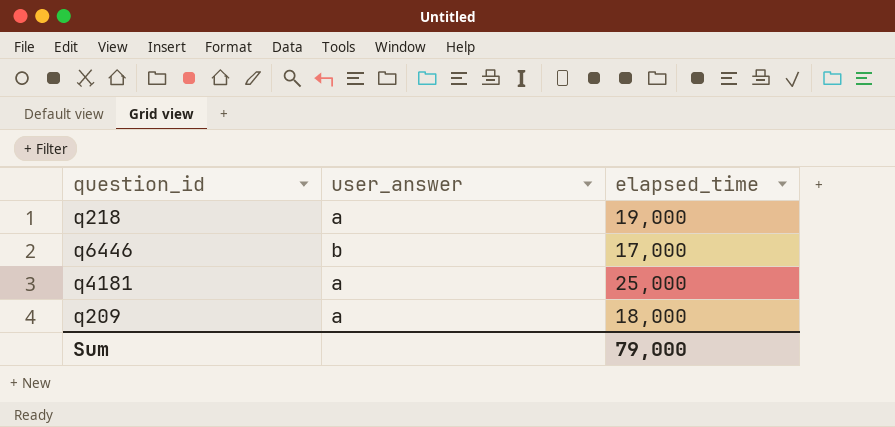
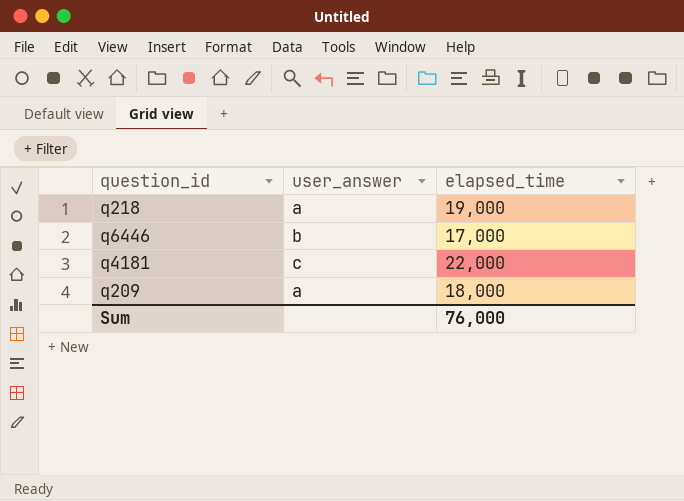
q4181 | user_answer: a -> c
q4181 | elapsed_time: 25,000 -> 22,000
Sum | elapsed_time: 79,000 -> 76,000

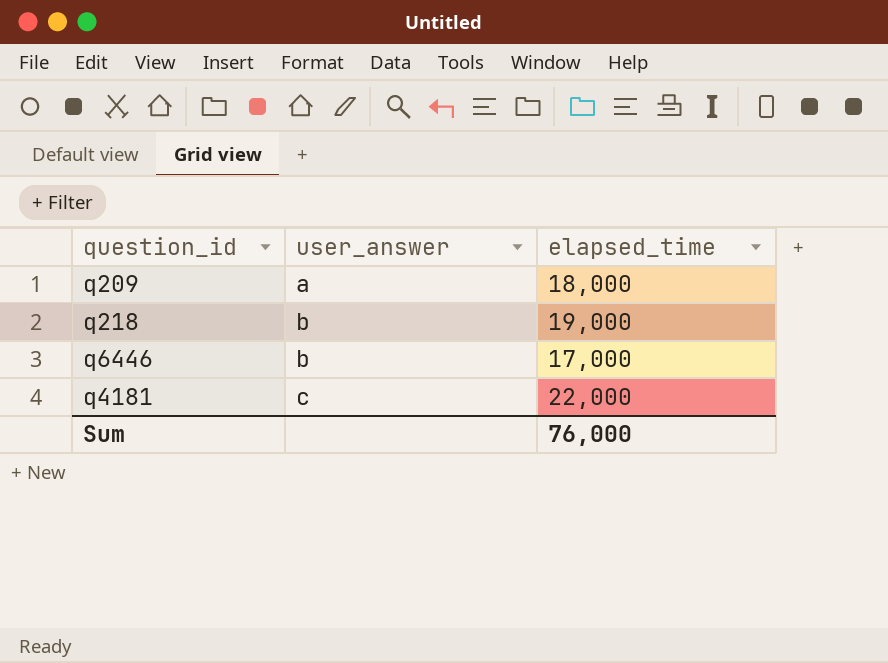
row order: none -> user_answer ascending
q218 | user_answer: a -> b

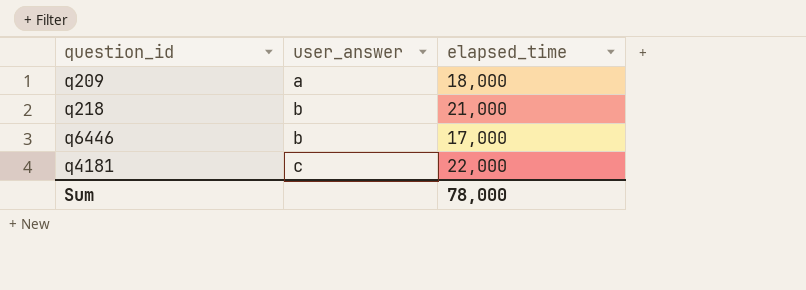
q218 | elapsed_time: 19,000 -> 21,000
Sum | elapsed_time: 76,000 -> 78,000

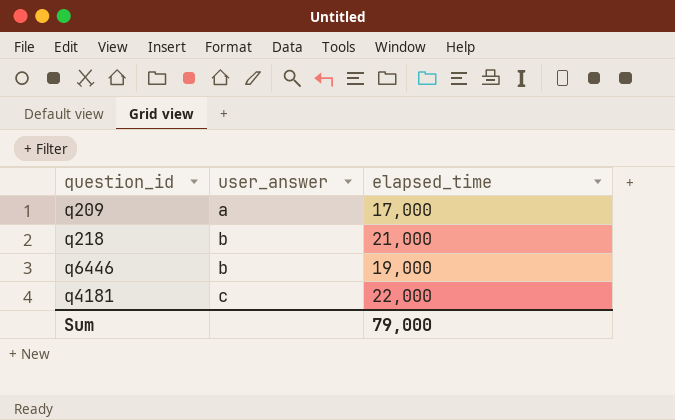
q209 | elapsed_time: 18,000 -> 17,000
q6446 | elapsed_time: 17,000 -> 19,000
Sum | elapsed_time: 78,000 -> 79,000

